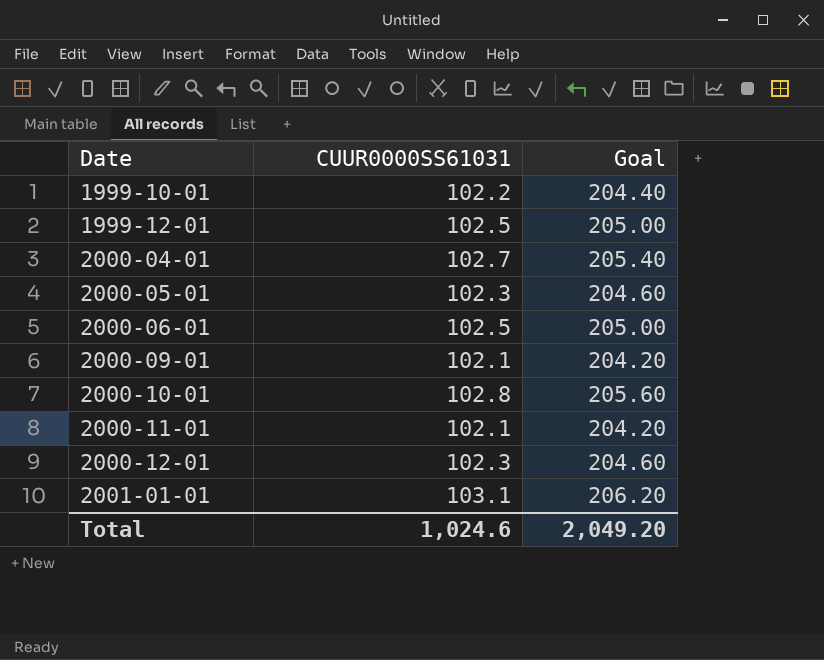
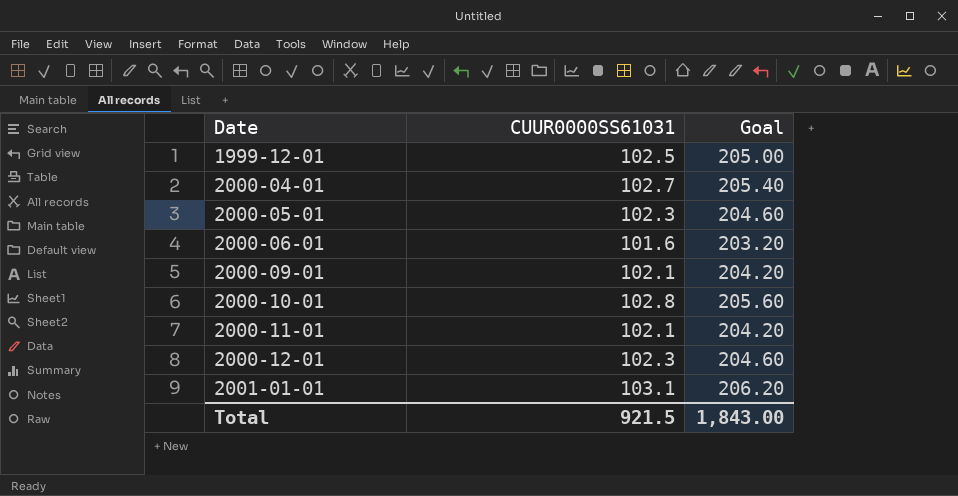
row 1999-10-01: 102.2 | 204.40 -> none
2000-06-01 | CUUR0000SS61031: 102.5 -> 101.6
2000-06-01 | Goal: 205.00 -> 203.20
Total | CUUR0000SS61031: 1,024.6 -> 921.5
Total | Goal: 2,049.20 -> 1,843.00

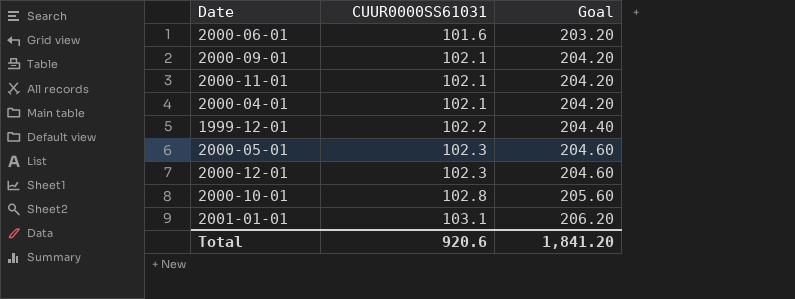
row order: Date ascending -> CUUR0000SS61031 ascending
2000-04-01 | CUUR0000SS61031: 102.7 -> 102.1
2000-04-01 | Goal: 205.40 -> 204.20
1999-12-01 | CUUR0000SS61031: 102.5 -> 102.2
1999-12-01 | Goal: 205.00 -> 204.40
Total | CUUR0000SS61031: 921.5 -> 920.6
Total | Goal: 1,843.00 -> 1,841.20

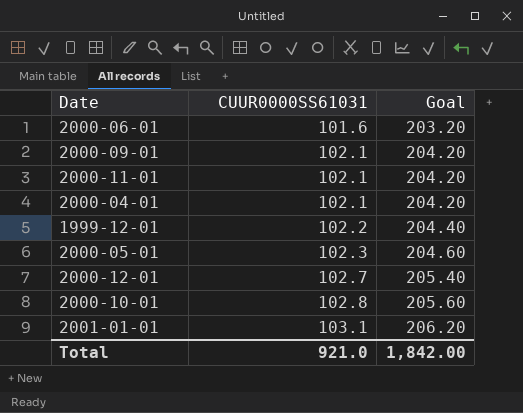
2000-12-01 | CUUR0000SS61031: 102.3 -> 102.7
2000-12-01 | Goal: 204.60 -> 205.40
Total | CUUR0000SS61031: 920.6 -> 921.0
Total | Goal: 1,841.20 -> 1,842.00

